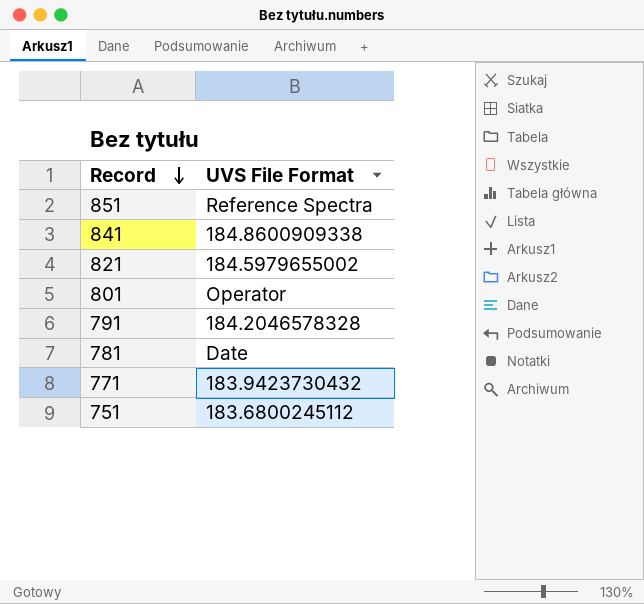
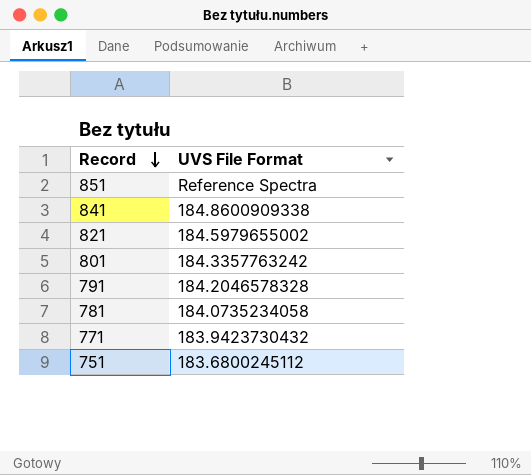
801 | UVS File Format: Operator -> 184.3357763242
781 | UVS File Format: Date -> 184.0735234058

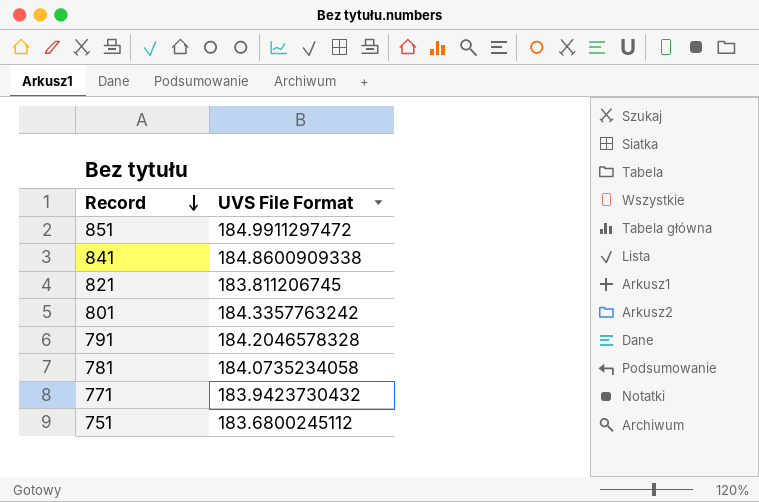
851 | UVS File Format: Reference Spectra -> 184.9911297472
821 | UVS File Format: 184.5979655002 -> 183.811206745

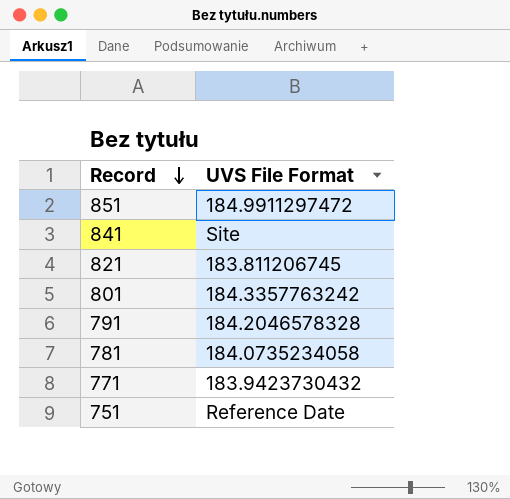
841 | UVS File Format: 184.8600909338 -> Site
751 | UVS File Format: 183.6800245112 -> Reference Date

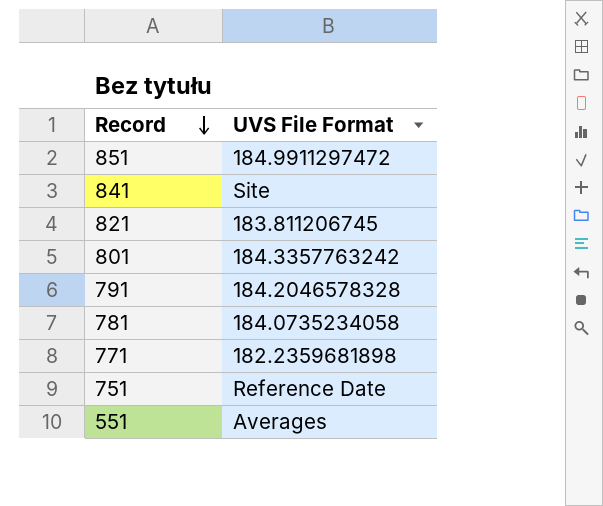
771 | UVS File Format: 183.9423730432 -> 182.2359681898
row 551: none -> Averages

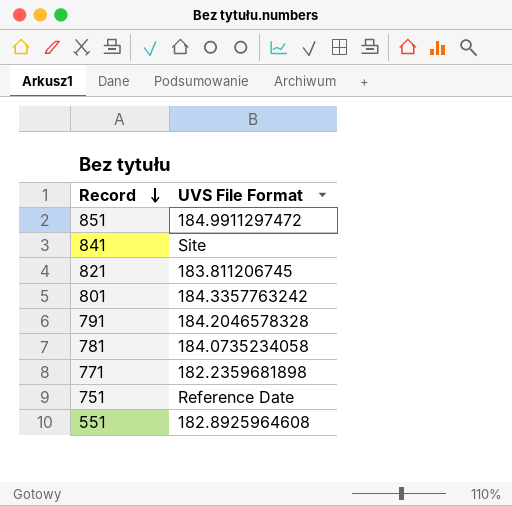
551 | UVS File Format: Averages -> 182.8925964608

